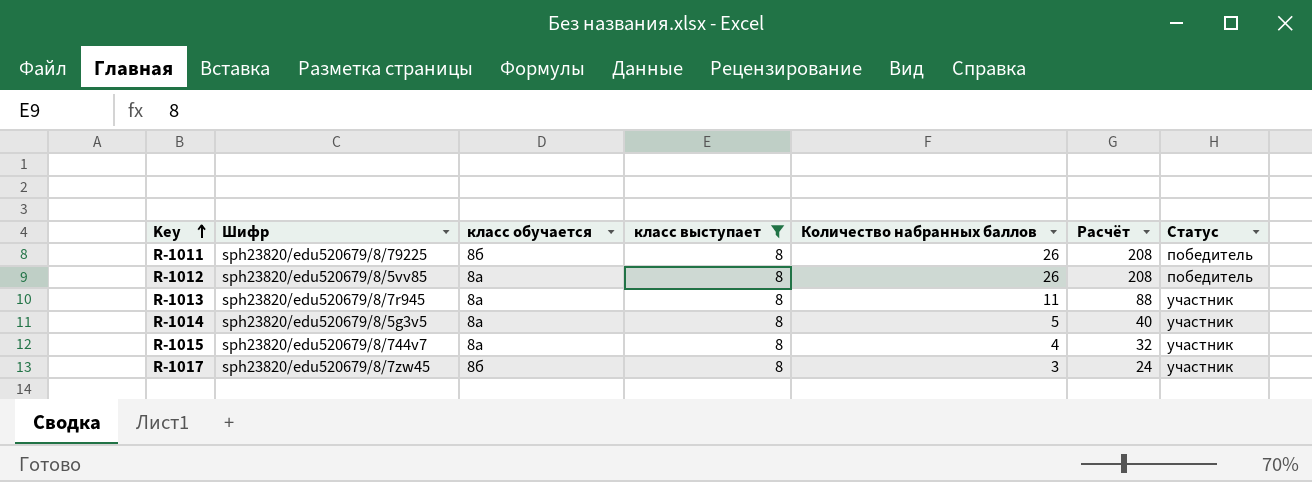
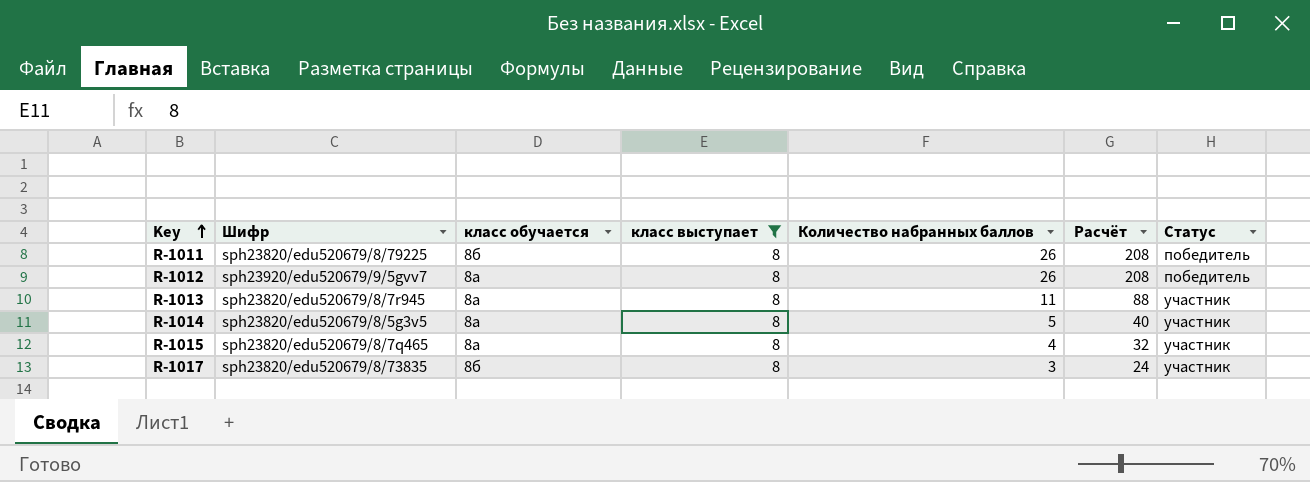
R-1012 | Шифр: sph23820/edu520679/8/5vv85 -> sph23920/edu520679/9/5gvv7
R-1015 | Шифр: sph23820/edu520679/8/744v7 -> sph23820/edu520679/8/7q465
R-1017 | Шифр: sph23820/edu520679/8/7zw45 -> sph23820/edu520679/8/73835

